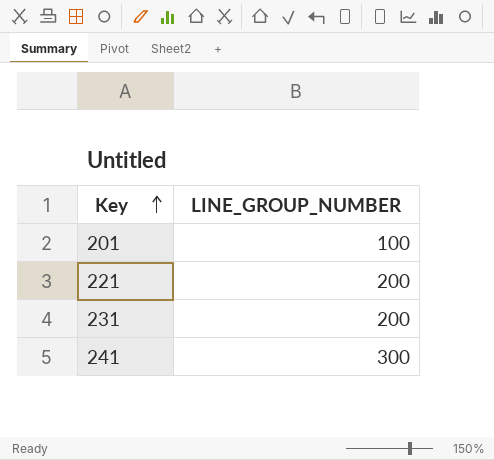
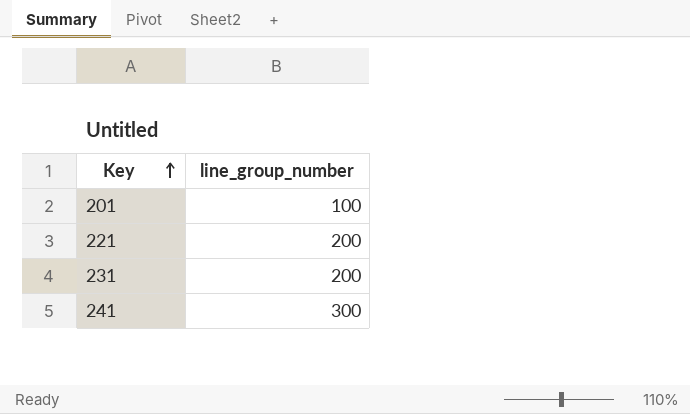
column name: LINE_GROUP_NUMBER -> line_group_number

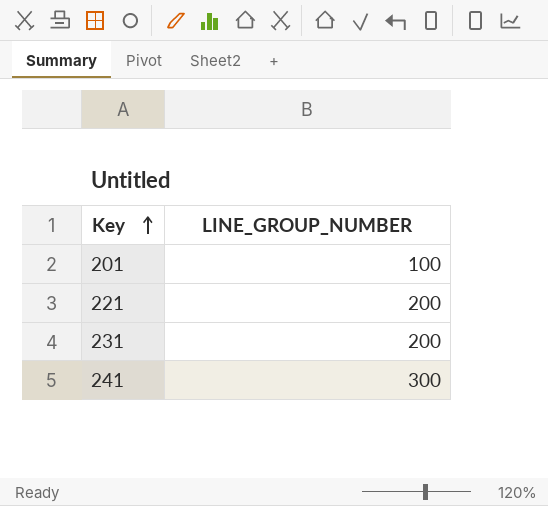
column name: line_group_number -> LINE_GROUP_NUMBER

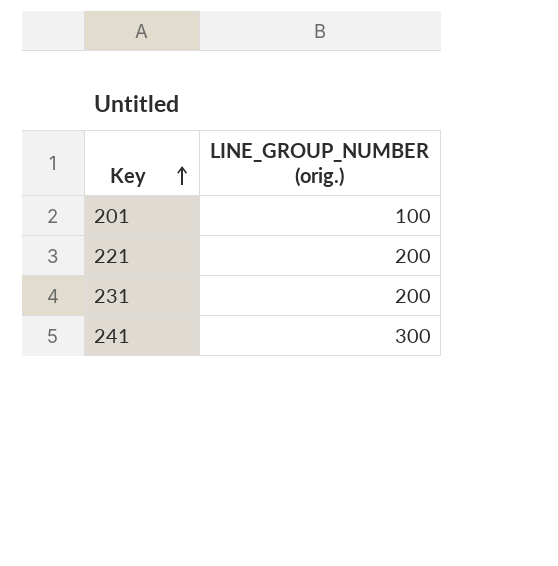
column name: LINE_GROUP_NUMBER -> LINE_GROUP_NUMBER (orig.)

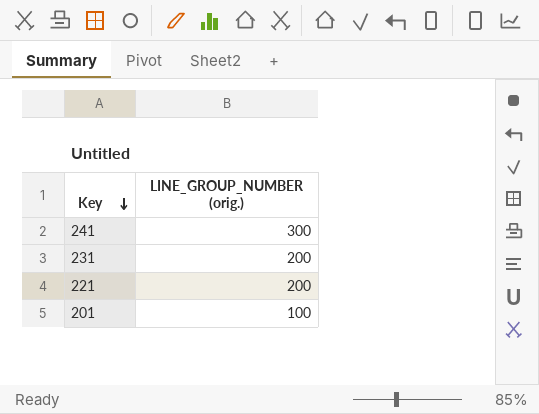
row order: Key ascending -> Key descending

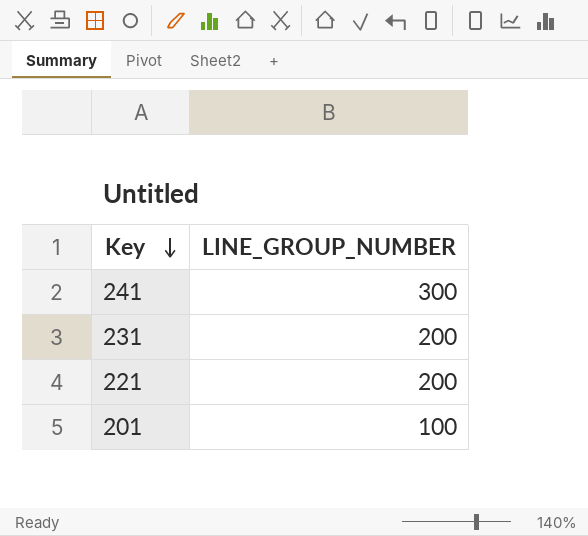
column name: LINE_GROUP_NUMBER (orig.) -> LINE_GROUP_NUMBER

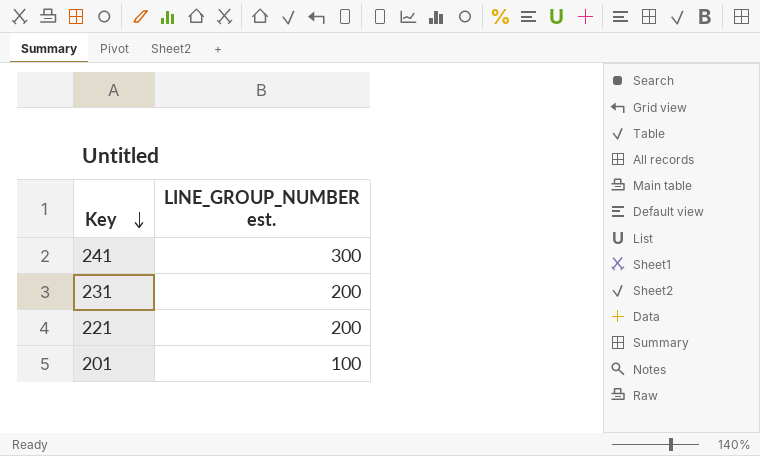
column name: LINE_GROUP_NUMBER -> LINE_GROUP_NUMBER est.

